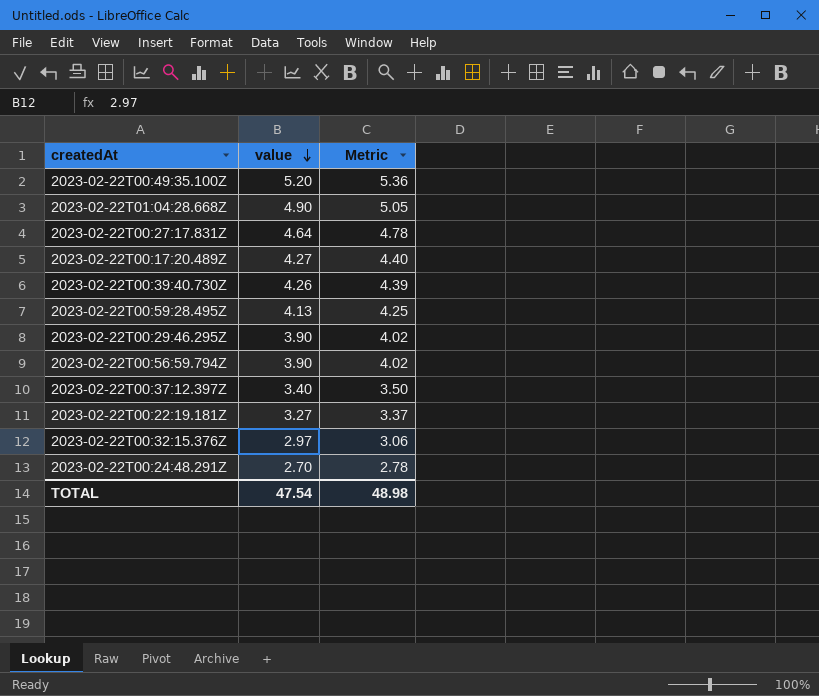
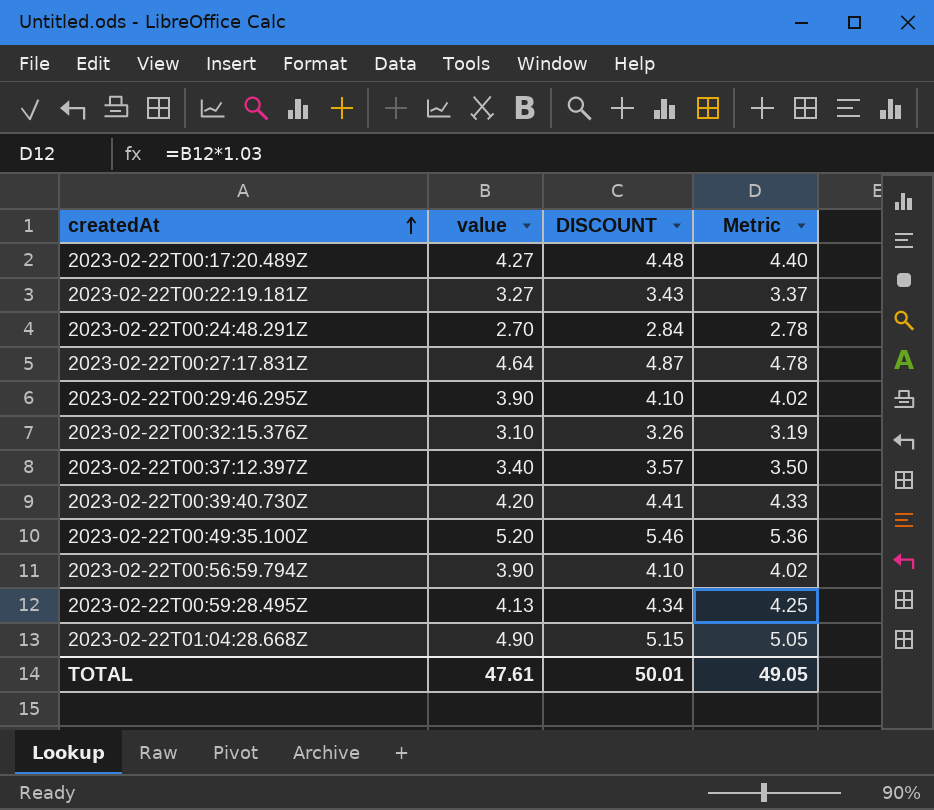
row order: value descending -> createdAt ascending
column DISCOUNT | formula: none -> [value] * 1.05
2023-02-22T00:32:15.376Z | value: 2.97 -> 3.10
2023-02-22T00:32:15.376Z | Metric: 3.06 -> 3.19
2023-02-22T00:39:40.730Z | value: 4.26 -> 4.20
2023-02-22T00:39:40.730Z | Metric: 4.39 -> 4.33
TOTAL | value: 47.54 -> 47.61
TOTAL | Metric: 48.98 -> 49.05

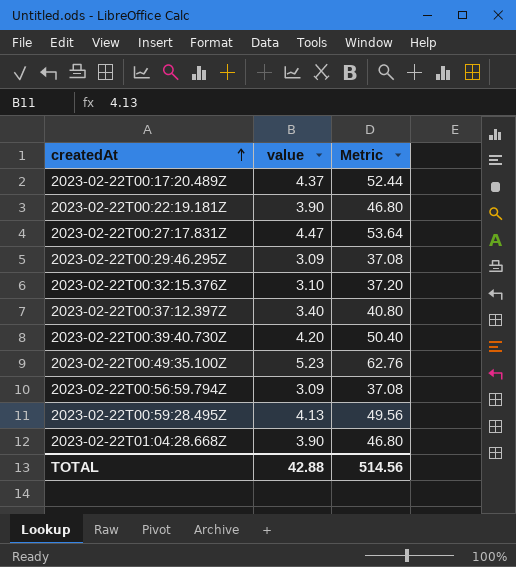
column DISCOUNT | formula: [value] * 1.05 -> none
column Metric | formula: [value] * 1.03 -> [value] * 12
row 2023-02-22T00:24:48.291Z: 2.70 | 2.84 | 2.78 -> none
2023-02-22T00:17:20.489Z | value: 4.27 -> 4.37
2023-02-22T00:22:19.181Z | value: 3.27 -> 3.90
2023-02-22T00:27:17.831Z | value: 4.64 -> 4.47
2023-02-22T00:29:46.295Z | value: 3.90 -> 3.09
2023-02-22T00:49:35.100Z | value: 5.20 -> 5.23
2023-02-22T00:56:59.794Z | value: 3.90 -> 3.09
2023-02-22T01:04:28.668Z | value: 4.90 -> 3.90
TOTAL | value: 47.61 -> 42.88
TOTAL | Metric: 49.05 -> 514.56

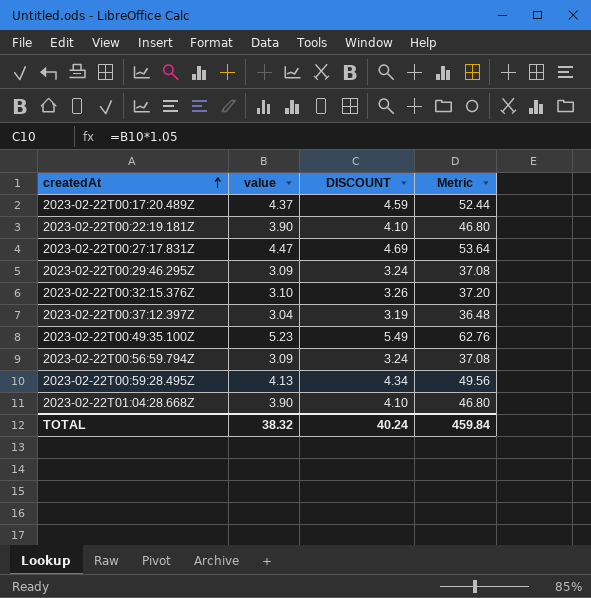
column DISCOUNT | formula: none -> [value] * 1.05
row 2023-02-22T00:39:40.730Z: 4.20 | 50.40 -> none
2023-02-22T00:37:12.397Z | value: 3.40 -> 3.04
2023-02-22T00:37:12.397Z | Metric: 40.80 -> 36.48
TOTAL | value: 42.88 -> 38.32
TOTAL | Metric: 514.56 -> 459.84

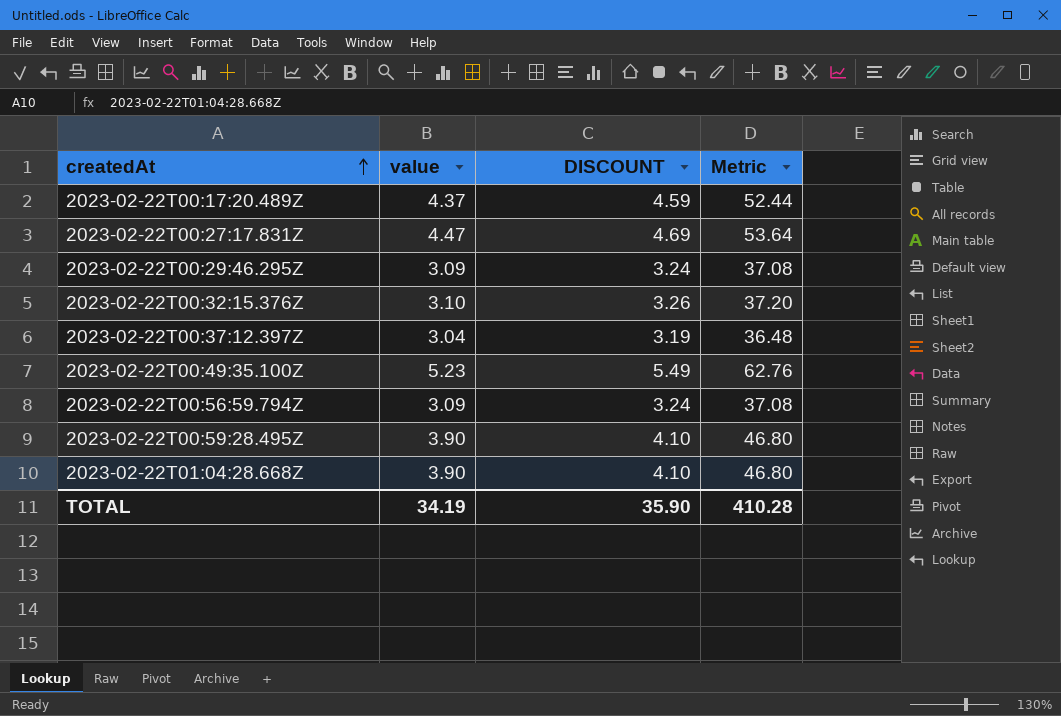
row 2023-02-22T00:22:19.181Z: 3.90 | 4.10 | 46.80 -> none
2023-02-22T00:59:28.495Z | value: 4.13 -> 3.90
2023-02-22T00:59:28.495Z | DISCOUNT: 4.34 -> 4.10
2023-02-22T00:59:28.495Z | Metric: 49.56 -> 46.80
TOTAL | value: 38.32 -> 34.19
TOTAL | DISCOUNT: 40.24 -> 35.90
TOTAL | Metric: 459.84 -> 410.28

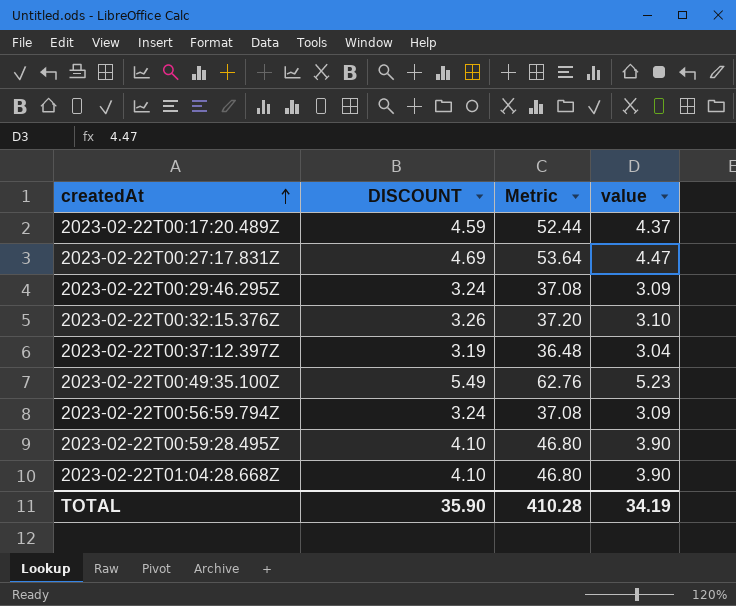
column value | position: 2 -> 4

